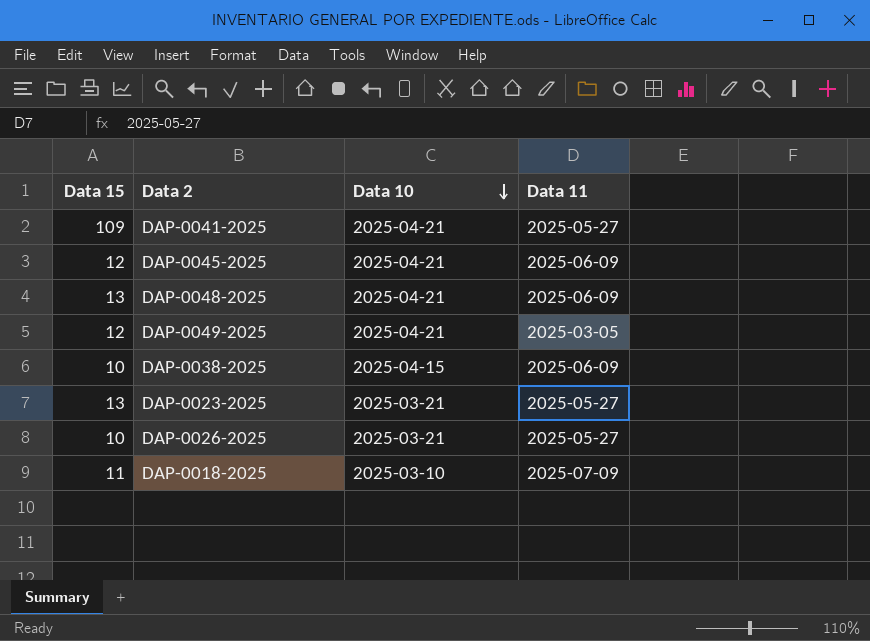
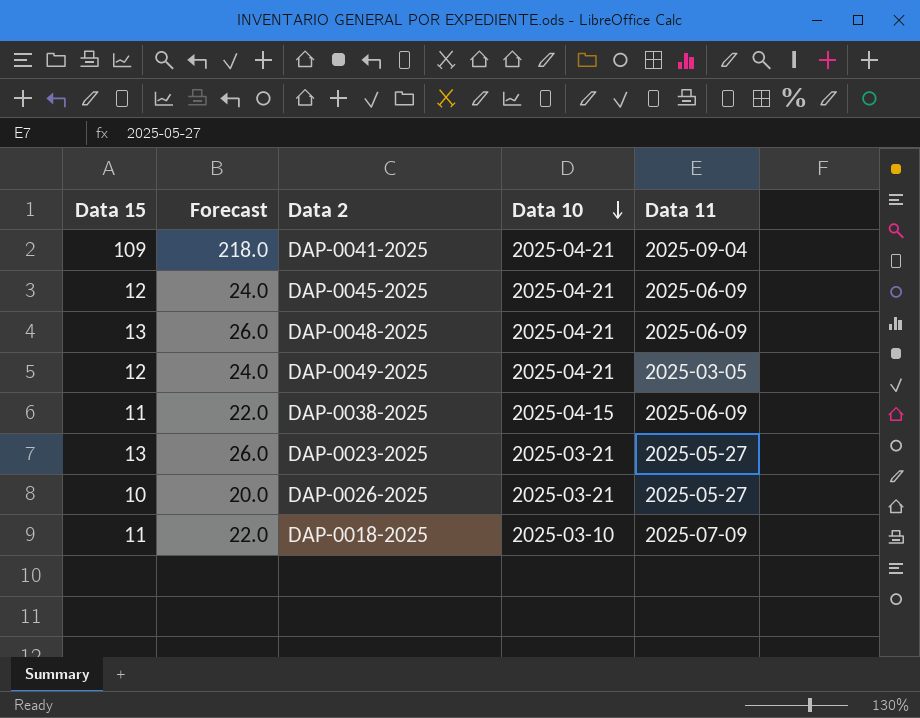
column Forecast | formula: none -> [Data 15] * 2
DAP-0041-2025 | Data 11: 2025-05-27 -> 2025-09-04
DAP-0038-2025 | Data 15: 10 -> 11

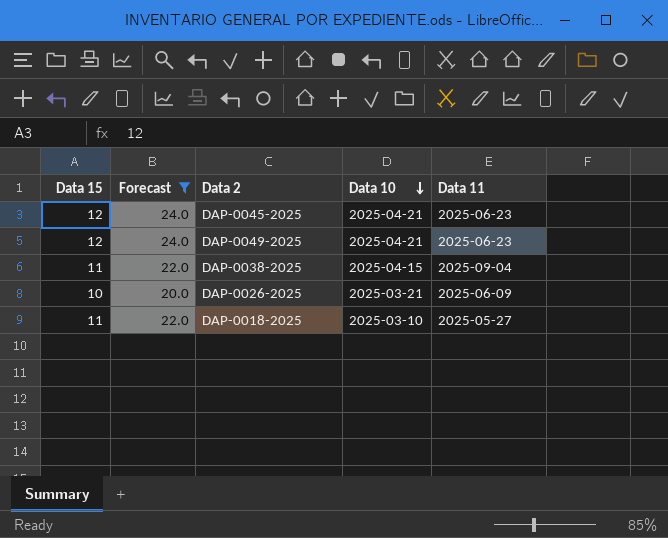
filter: none -> Forecast <= 24.0
DAP-0045-2025 | Data 11: 2025-06-09 -> 2025-06-23
DAP-0049-2025 | Data 11: 2025-03-05 -> 2025-06-23
DAP-0038-2025 | Data 11: 2025-06-09 -> 2025-09-04
DAP-0026-2025 | Data 11: 2025-05-27 -> 2025-06-09
DAP-0018-2025 | Data 11: 2025-07-09 -> 2025-05-27

